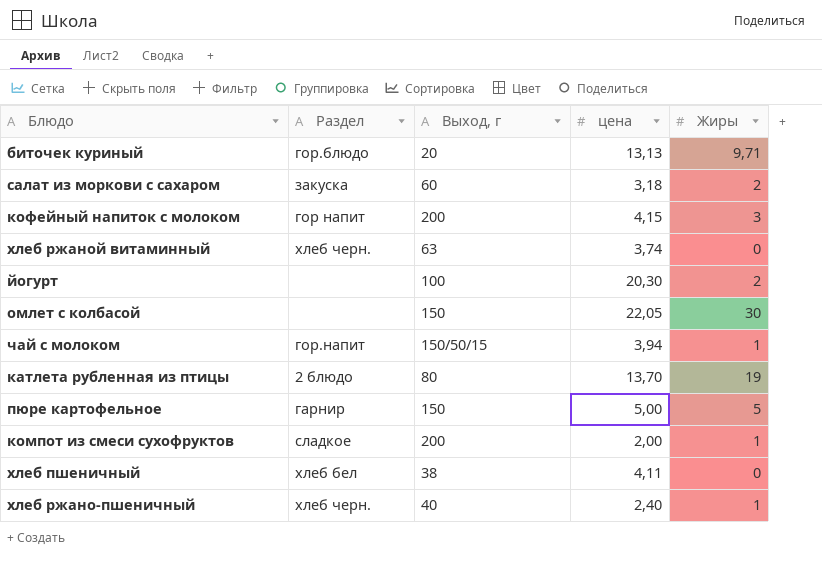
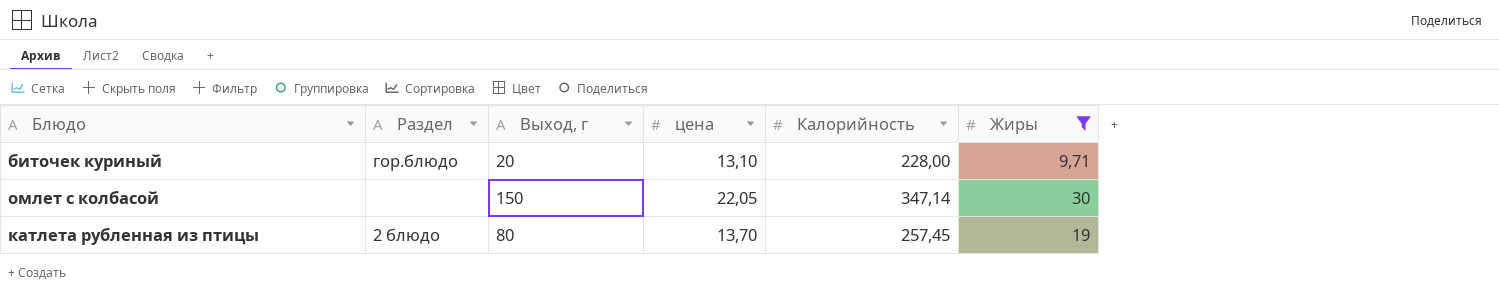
filter: none -> Жиры >= 9,71
column Калорийность | position: none -> 5
биточек куриный | цена: 13,13 -> 13,10

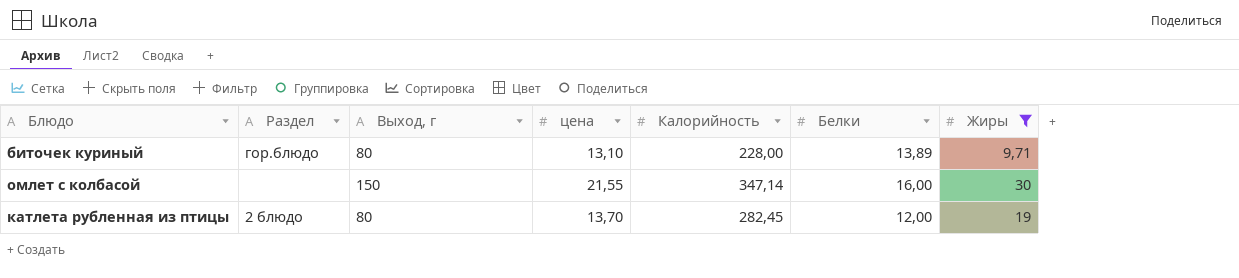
column Белки | position: none -> 6
биточек куриный | Выход, г: 20 -> 80
омлет с колбасой | цена: 22,05 -> 21,55
катлета рубленная из птицы | Калорийность: 257,45 -> 282,45

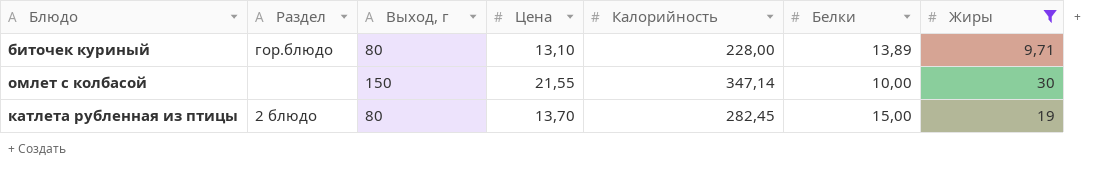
column name: цена -> Цена
омлет с колбасой | Белки: 16,00 -> 10,00
катлета рубленная из птицы | Белки: 12,00 -> 15,00

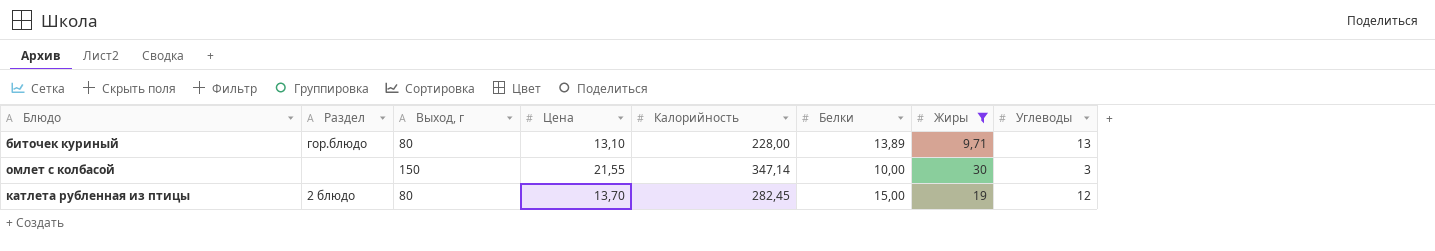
column Углеводы | position: none -> 8

